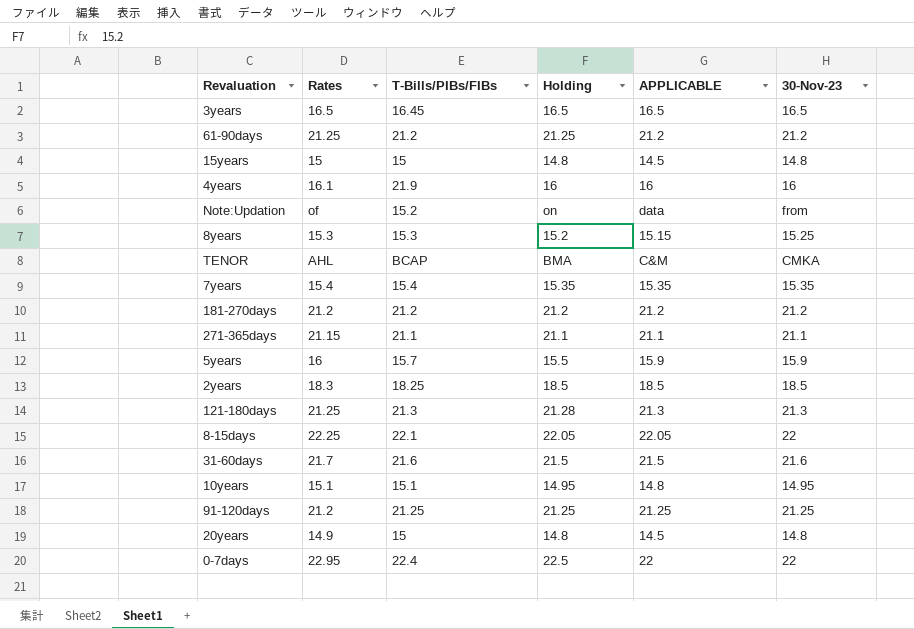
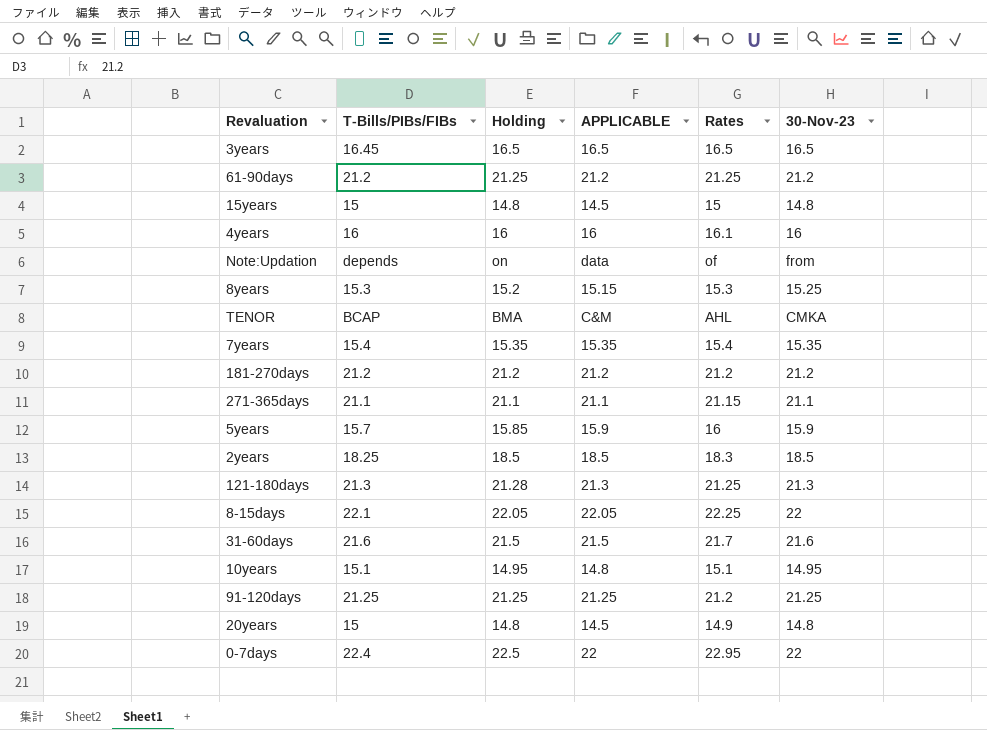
column Rates | position: 2 -> 5
4years | T-Bills/PIBs/FIBs: 21.9 -> 16
Note:Updation | T-Bills/PIBs/FIBs: 15.2 -> depends
5years | Holding: 15.5 -> 15.85

